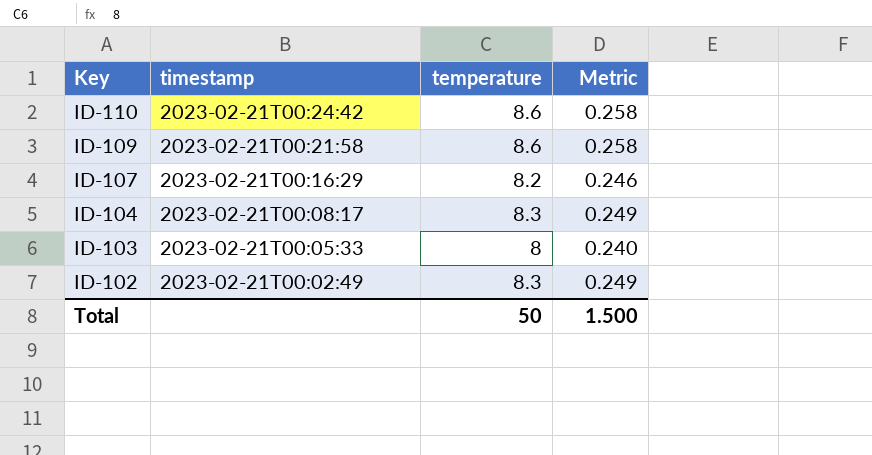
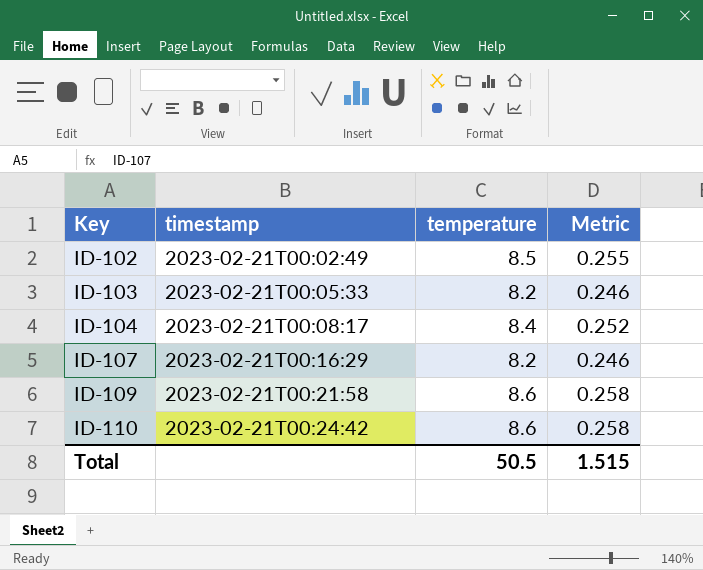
row order: Key descending -> Key ascending
ID-102 | temperature: 8.3 -> 8.5
ID-102 | Metric: 0.249 -> 0.255
ID-103 | temperature: 8 -> 8.2
ID-103 | Metric: 0.240 -> 0.246
ID-104 | temperature: 8.3 -> 8.4
ID-104 | Metric: 0.249 -> 0.252
Total | temperature: 50 -> 50.5
Total | Metric: 1.500 -> 1.515

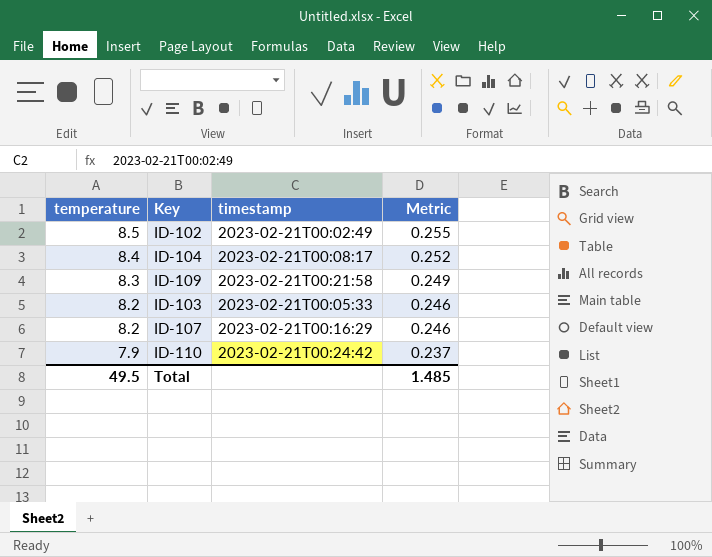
row order: Key ascending -> temperature descending
column temperature | position: 3 -> 1
ID-109 | temperature: 8.6 -> 8.3
ID-109 | Metric: 0.258 -> 0.249
ID-110 | temperature: 8.6 -> 7.9
ID-110 | Metric: 0.258 -> 0.237
Total | temperature: 50.5 -> 49.5
Total | Metric: 1.515 -> 1.485

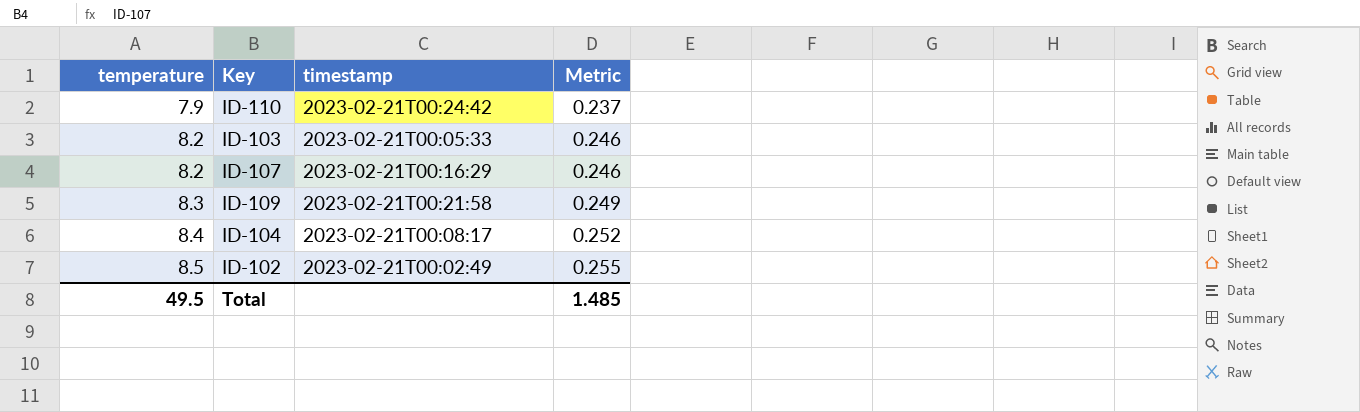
row order: temperature descending -> temperature ascending

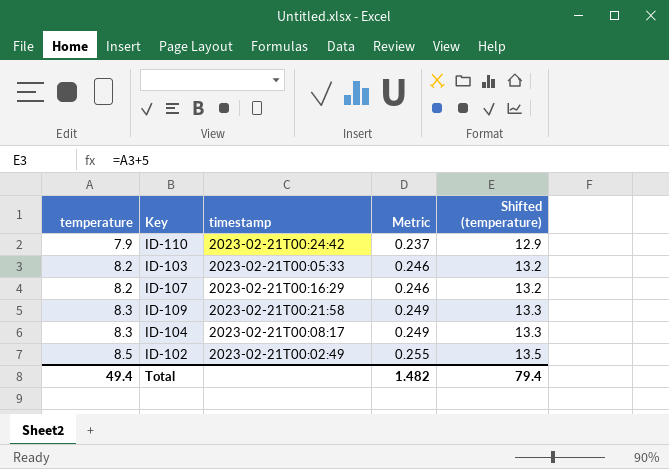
column Shifted (temperature) | formula: none -> [temperature] + 5
ID-104 | temperature: 8.4 -> 8.3
ID-104 | Metric: 0.252 -> 0.249
Total | temperature: 49.5 -> 49.4
Total | Metric: 1.485 -> 1.482

